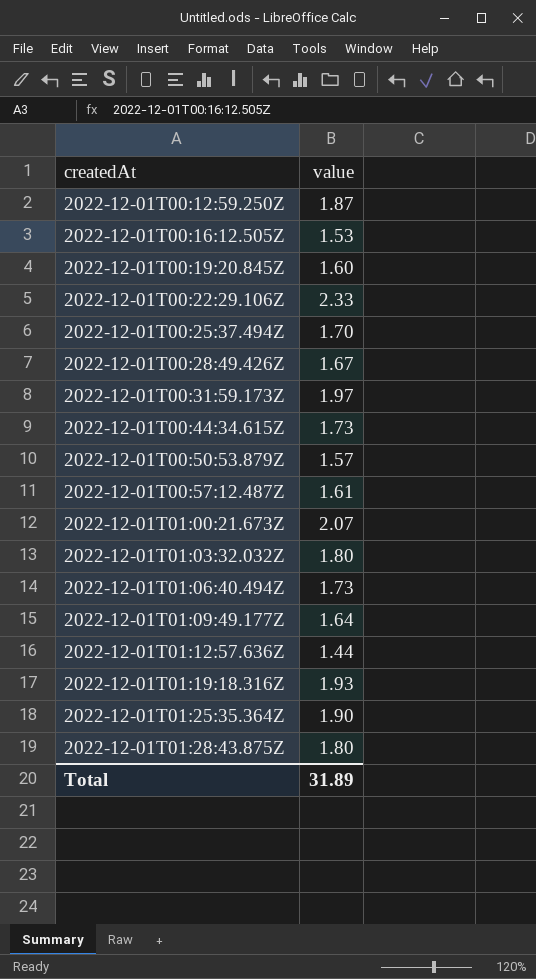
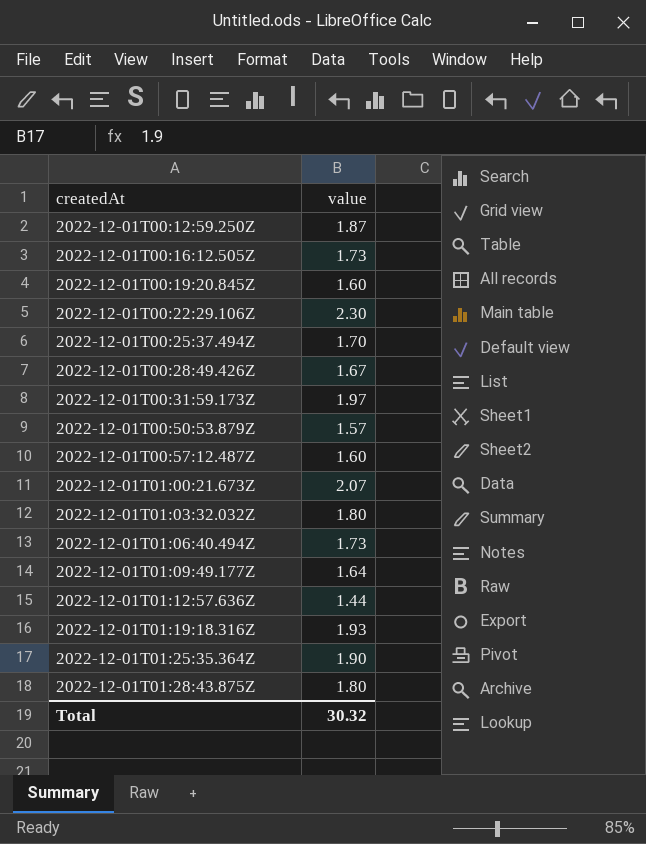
row 2022-12-01T00:44:34.615Z: 1.73 -> none
2022-12-01T00:16:12.505Z | value: 1.53 -> 1.73
2022-12-01T00:22:29.106Z | value: 2.33 -> 2.30
2022-12-01T00:57:12.487Z | value: 1.61 -> 1.60
Total | value: 31.89 -> 30.32

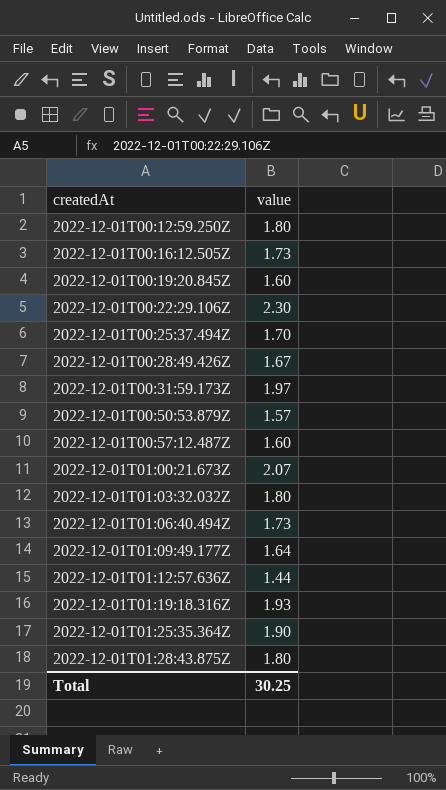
2022-12-01T00:12:59.250Z | value: 1.87 -> 1.80
Total | value: 30.32 -> 30.25

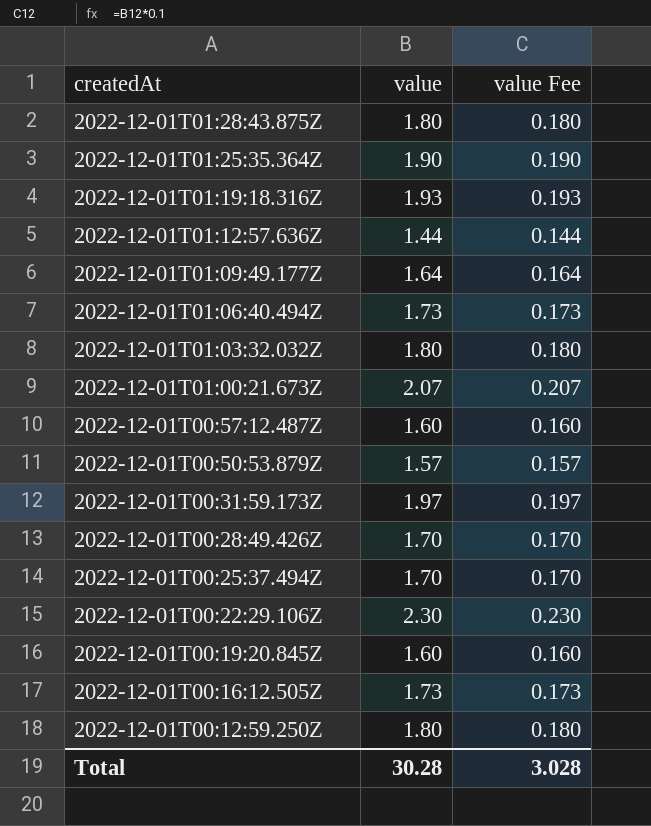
row order: createdAt ascending -> createdAt descending
column value Fee | formula: none -> [value] * 0.1
2022-12-01T00:28:49.426Z | value: 1.67 -> 1.70
Total | value: 30.25 -> 30.28

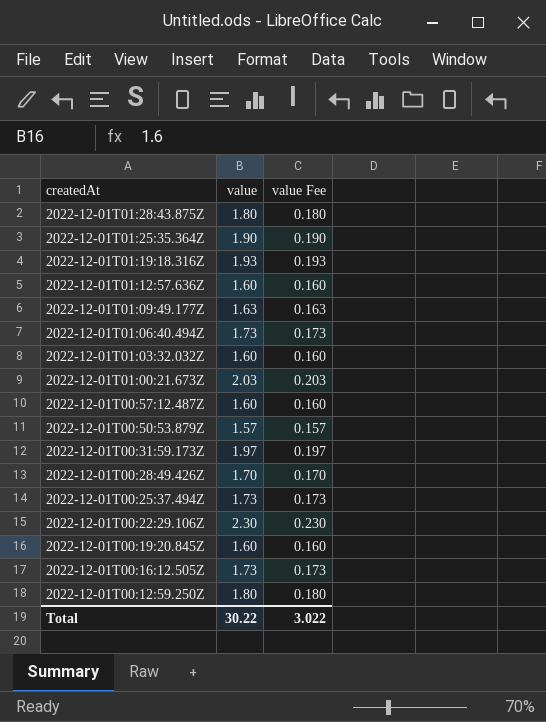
2022-12-01T01:12:57.636Z | value: 1.44 -> 1.60
2022-12-01T01:12:57.636Z | value Fee: 0.144 -> 0.160
2022-12-01T01:09:49.177Z | value: 1.64 -> 1.63
2022-12-01T01:09:49.177Z | value Fee: 0.164 -> 0.163
2022-12-01T01:03:32.032Z | value: 1.80 -> 1.60
2022-12-01T01:03:32.032Z | value Fee: 0.180 -> 0.160
2022-12-01T01:00:21.673Z | value: 2.07 -> 2.03
2022-12-01T01:00:21.673Z | value Fee: 0.207 -> 0.203
2022-12-01T00:25:37.494Z | value: 1.70 -> 1.73
2022-12-01T00:25:37.494Z | value Fee: 0.170 -> 0.173
Total | value: 30.28 -> 30.22
Total | value Fee: 3.028 -> 3.022

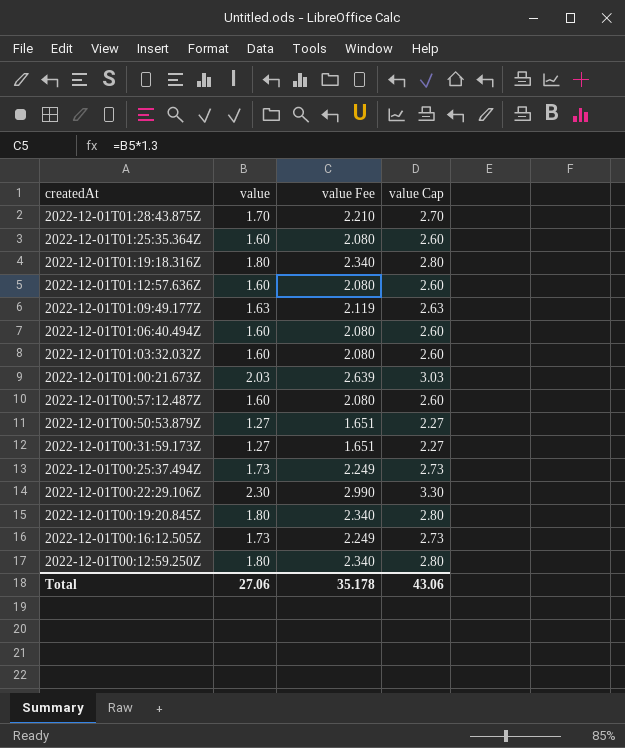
column value Fee | formula: [value] * 0.1 -> [value] * 1.3
column value Cap | formula: none -> [value] + 1
row 2022-12-01T00:28:49.426Z: 1.70 | 0.170 -> none
2022-12-01T01:28:43.875Z | value: 1.80 -> 1.70
2022-12-01T01:25:35.364Z | value: 1.90 -> 1.60
2022-12-01T01:19:18.316Z | value: 1.93 -> 1.80
2022-12-01T01:06:40.494Z | value: 1.73 -> 1.60
2022-12-01T00:50:53.879Z | value: 1.57 -> 1.27
2022-12-01T00:31:59.173Z | value: 1.97 -> 1.27
2022-12-01T00:19:20.845Z | value: 1.60 -> 1.80
Total | value: 30.22 -> 27.06
Total | value Fee: 3.022 -> 35.178

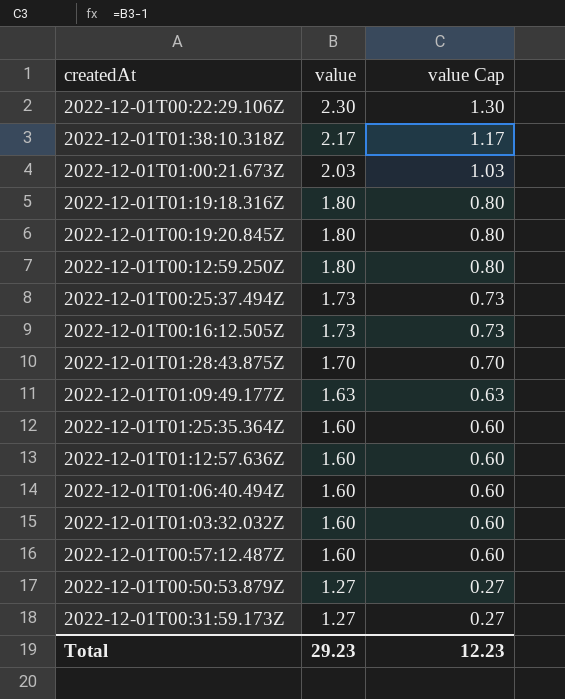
row order: createdAt descending -> value descending
column value Fee | formula: [value] * 1.3 -> none
column value Cap | formula: [value] + 1 -> [value] - 1
row 2022-12-01T01:38:10.318Z: none -> 2.17 | 1.17
Total | value: 27.06 -> 29.23
Total | value Cap: 43.06 -> 12.23

